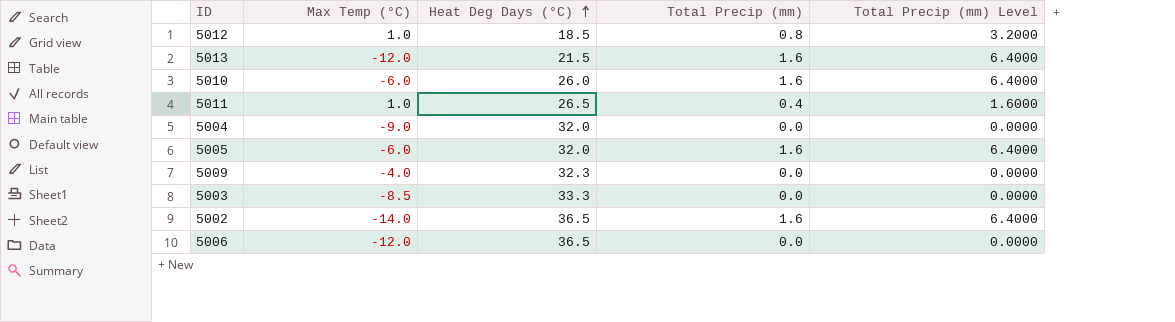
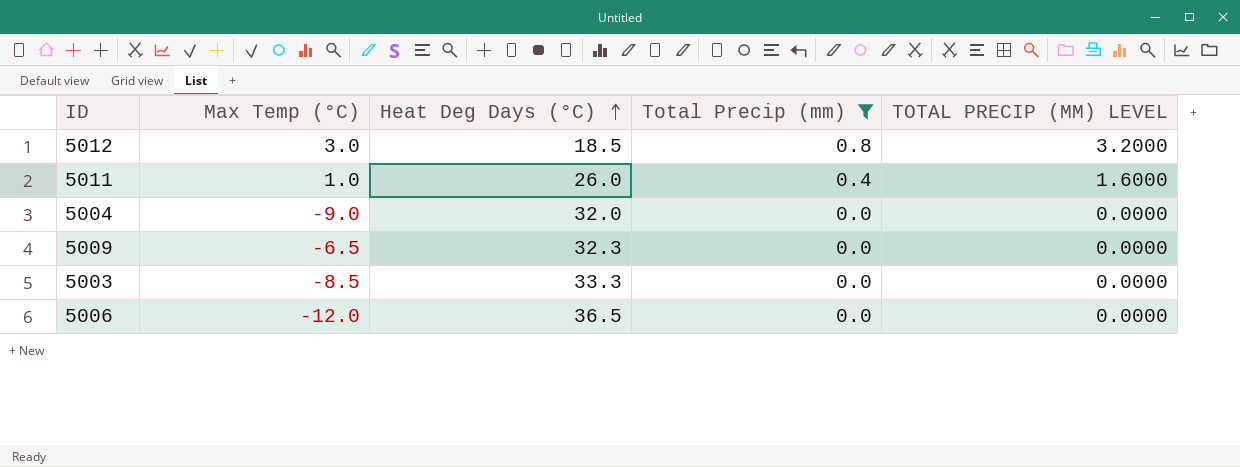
filter: none -> Total Precip (mm) != 1.6
column name: Total Precip (mm) Level -> TOTAL PRECIP (MM) LEVEL
5012 | Max Temp (°C): 1.0 -> 3.0
5011 | Heat Deg Days (°C): 26.5 -> 26.0
5009 | Max Temp (°C): -4.0 -> -6.5

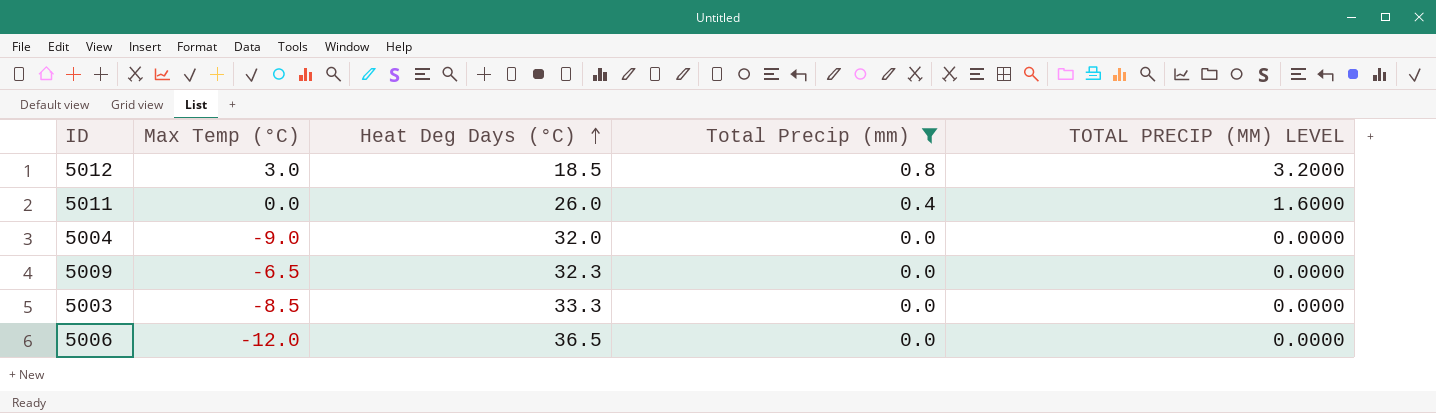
5011 | Max Temp (°C): 1.0 -> 0.0

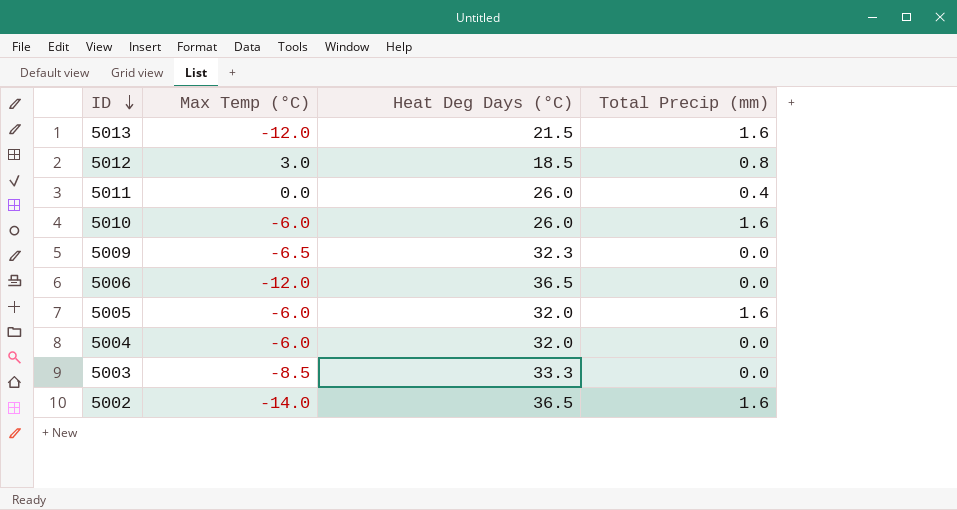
filter: Total Precip (mm) != 1.6 -> none
row order: Heat Deg Days (°C) ascending -> ID descending
column TOTAL PRECIP (MM) LEVEL | formula: [Total Precip (mm)] * 4 -> none
5004 | Max Temp (°C): -9.0 -> -6.0

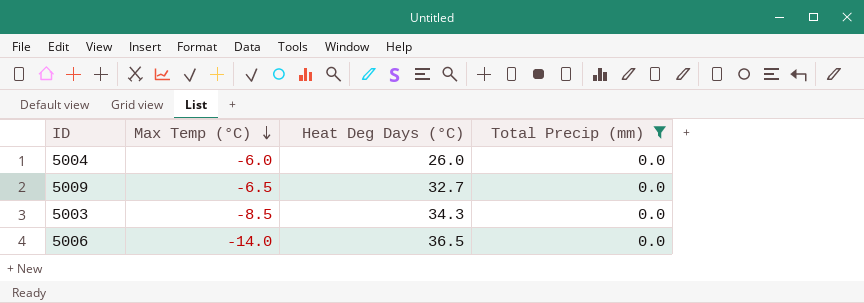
filter: none -> Total Precip (mm) = 0.0
row order: ID descending -> Max Temp (°C) descending
5004 | Heat Deg Days (°C): 32.0 -> 26.0
5009 | Heat Deg Days (°C): 32.3 -> 32.7
5003 | Heat Deg Days (°C): 33.3 -> 34.3
5006 | Max Temp (°C): -12.0 -> -14.0

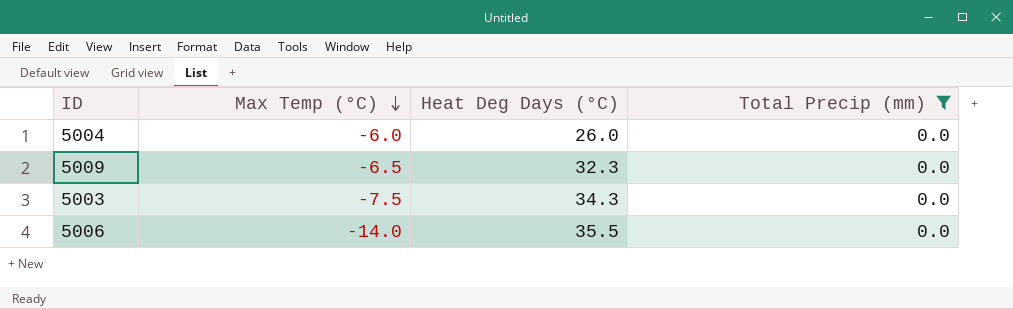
5009 | Heat Deg Days (°C): 32.7 -> 32.3
5003 | Max Temp (°C): -8.5 -> -7.5
5006 | Heat Deg Days (°C): 36.5 -> 35.5

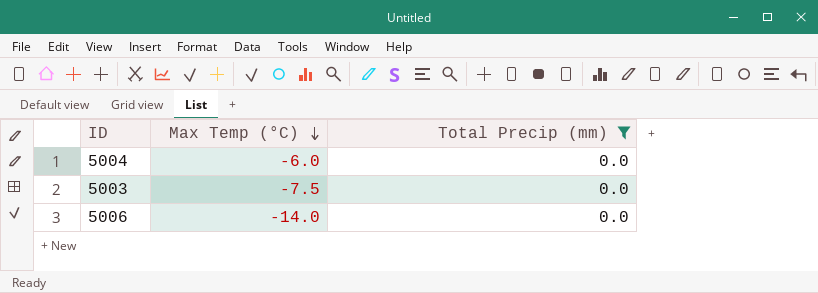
column Heat Deg Days (°C) | position: 3 -> none
row 5009: -6.5 | 32.3 | 0.0 -> none

